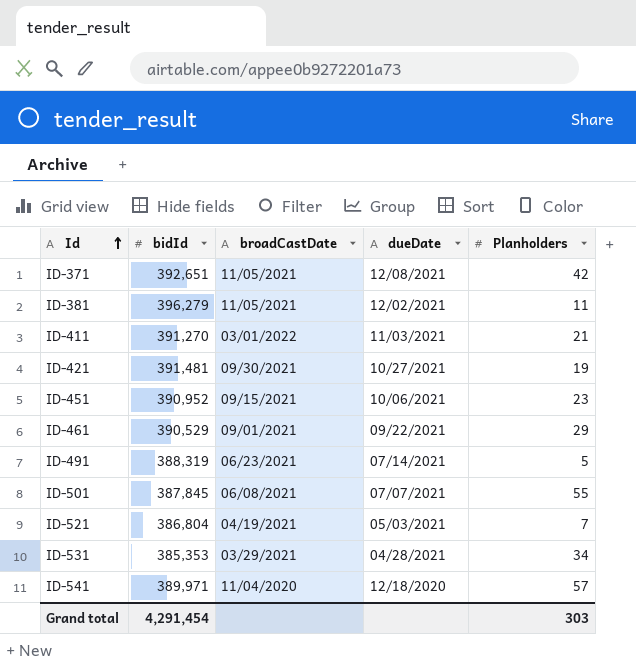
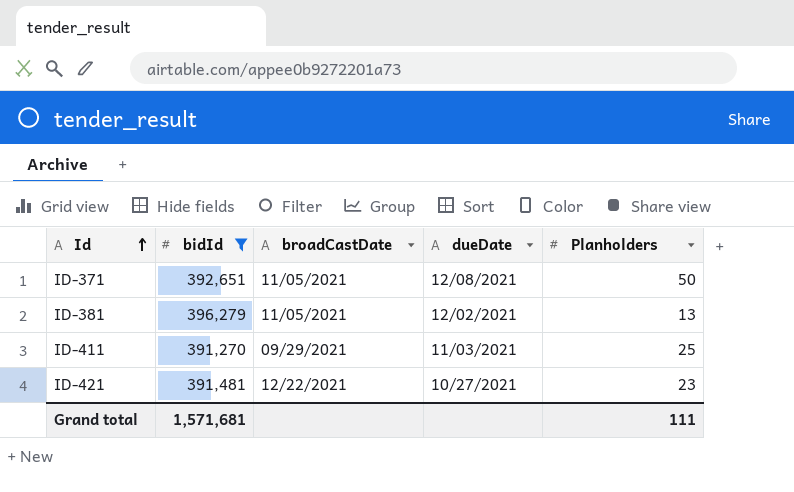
filter: none -> bidId >= 391,270
ID-371 | Planholders: 42 -> 50
ID-381 | Planholders: 11 -> 13
ID-411 | broadCastDate: 03/01/2022 -> 09/29/2021
ID-411 | Planholders: 21 -> 25
ID-421 | broadCastDate: 09/30/2021 -> 12/22/2021
ID-421 | Planholders: 19 -> 23
Grand total | bidId: 4,291,454 -> 1,571,681
Grand total | Planholders: 303 -> 111

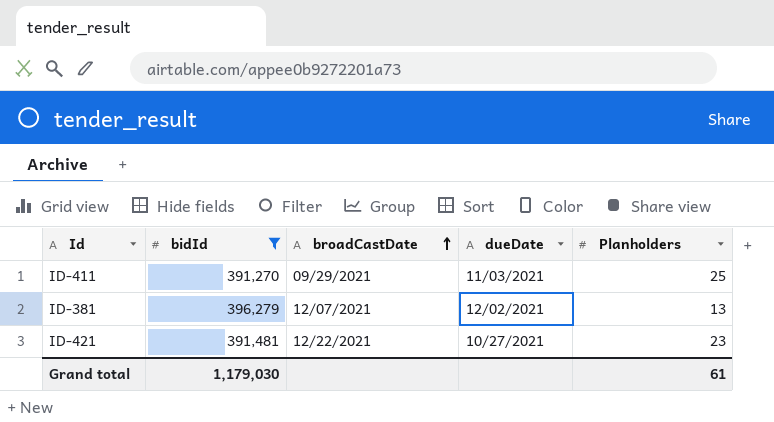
row order: Id ascending -> broadCastDate ascending
row ID-371: 392,651 | 11/05/2021 | 12/08/2021 | 50 -> none
ID-381 | broadCastDate: 11/05/2021 -> 12/07/2021
Grand total | bidId: 1,571,681 -> 1,179,030
Grand total | Planholders: 111 -> 61

